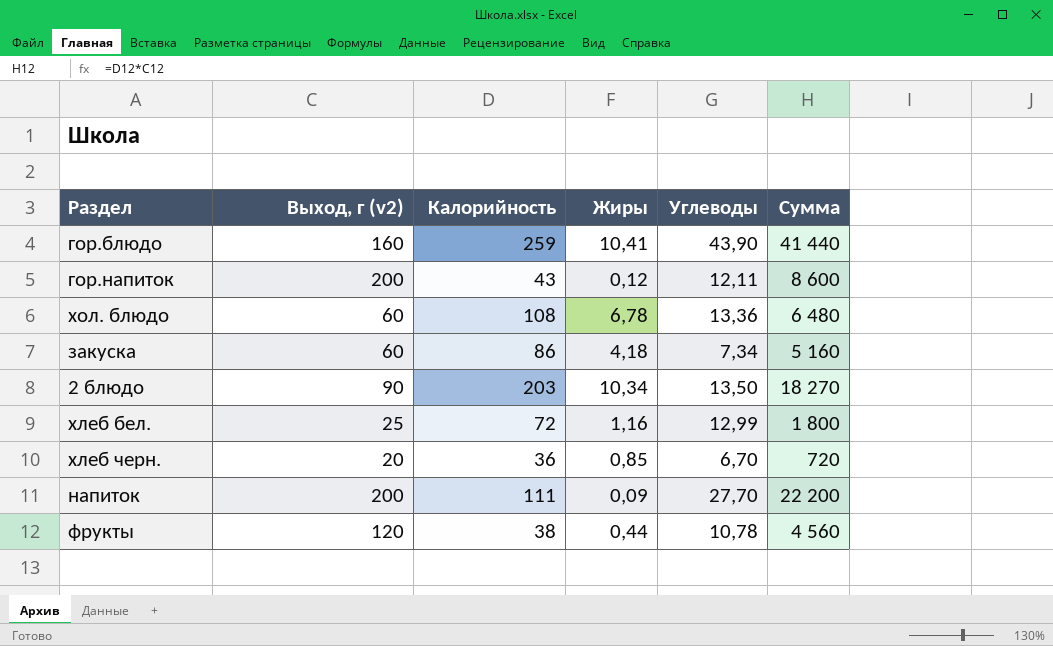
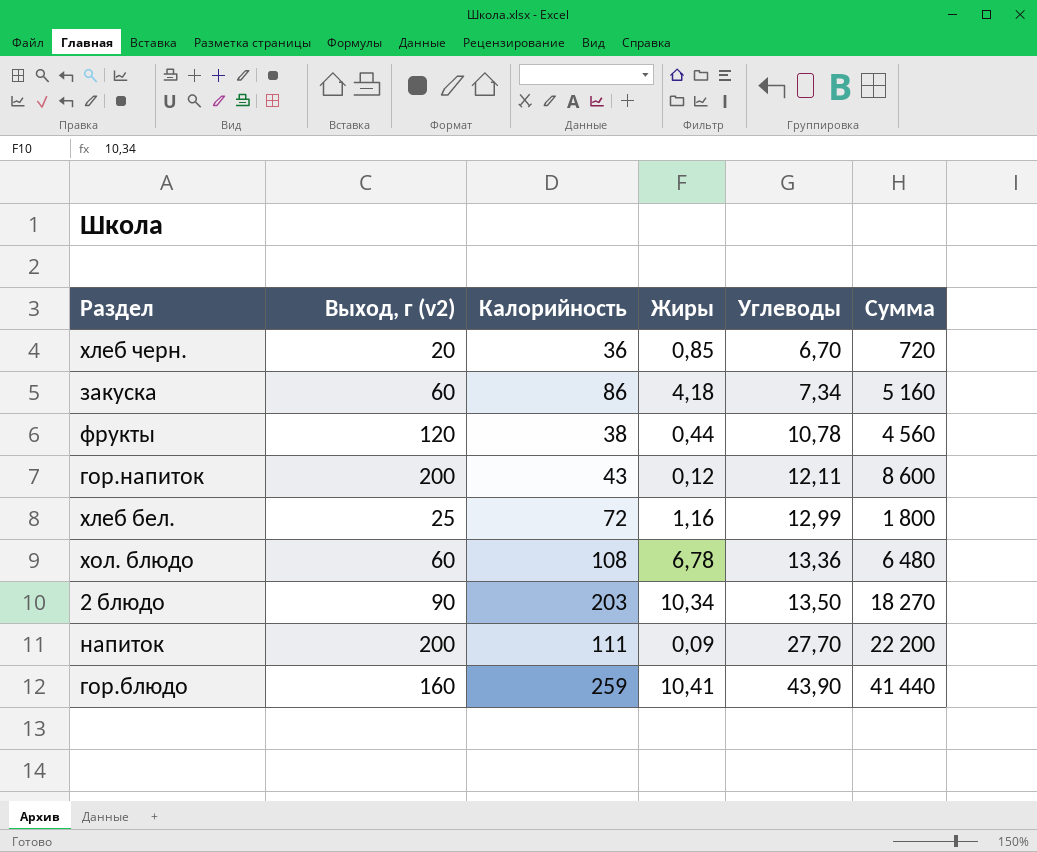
row order: none -> Углеводы ascending

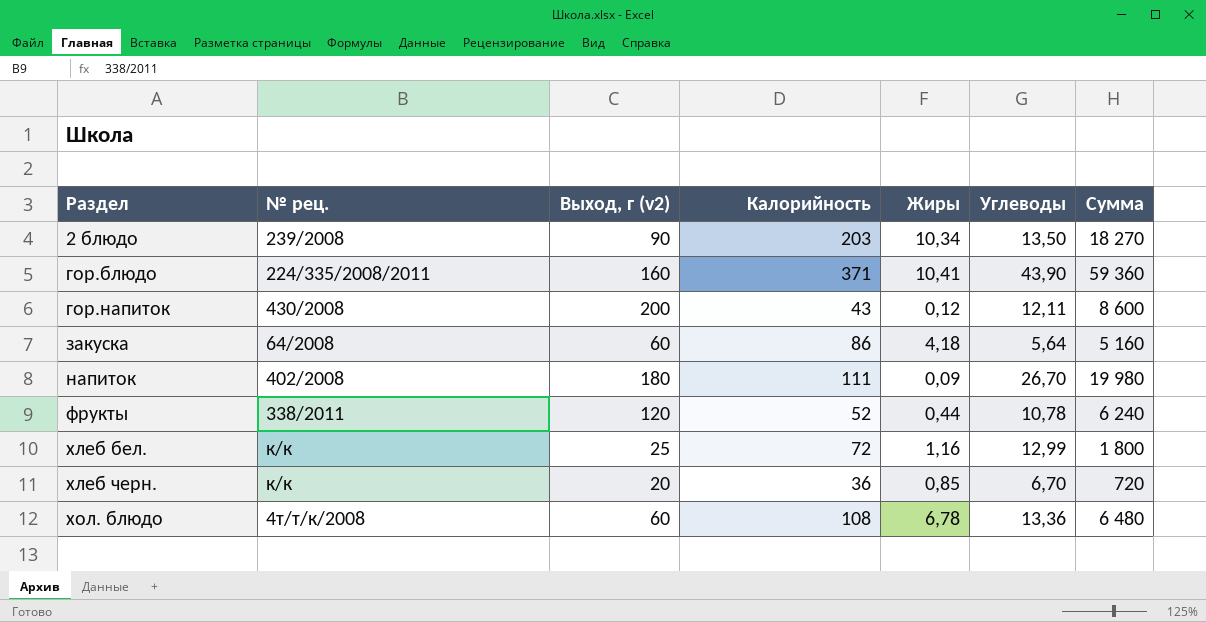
row order: Углеводы ascending -> Раздел ascending
column № рец. | position: none -> 2
гор.блюдо | Калорийность: 259 -> 371
гор.блюдо | Сумма: 41 440 -> 59 360
закуска | Углеводы: 7,34 -> 5,64
напиток | Выход, г (v2): 200 -> 180
напиток | Углеводы: 27,70 -> 26,70
напиток | Сумма: 22 200 -> 19 980
фрукты | Калорийность: 38 -> 52
фрукты | Сумма: 4 560 -> 6 240

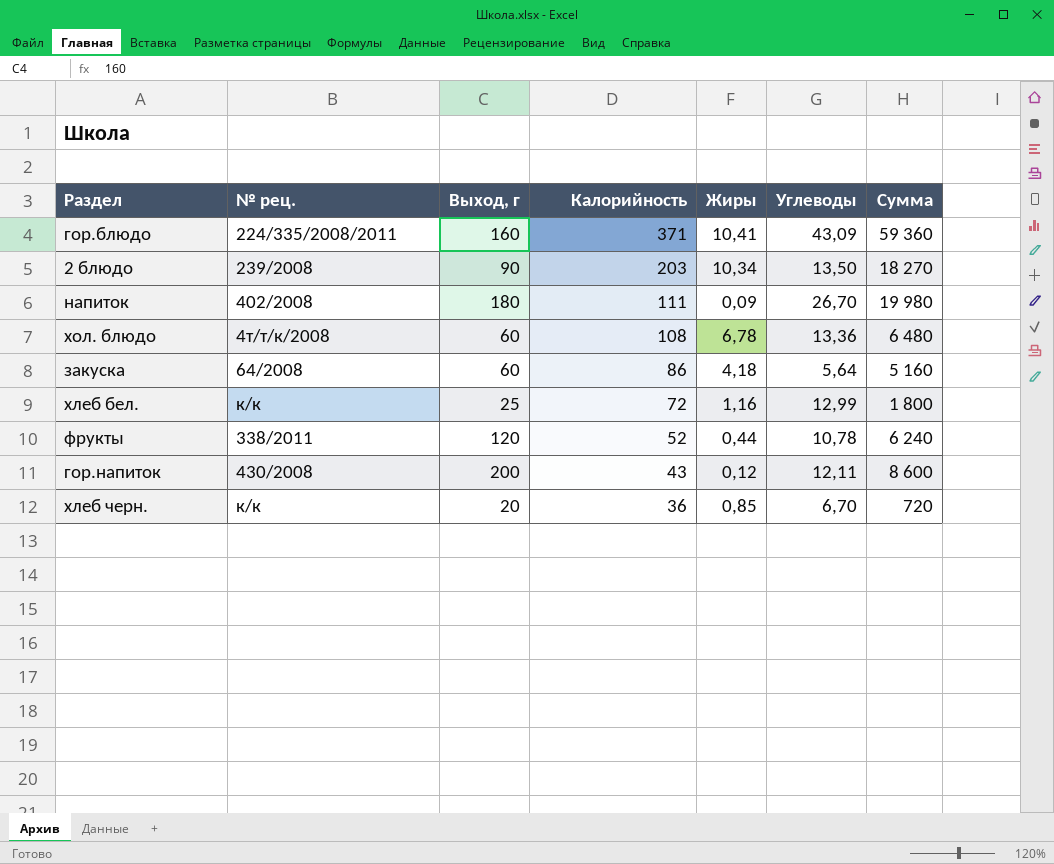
row order: Раздел ascending -> Калорийность descending
column name: Выход, г (v2) -> Выход, г
гор.блюдо | Углеводы: 43,90 -> 43,09

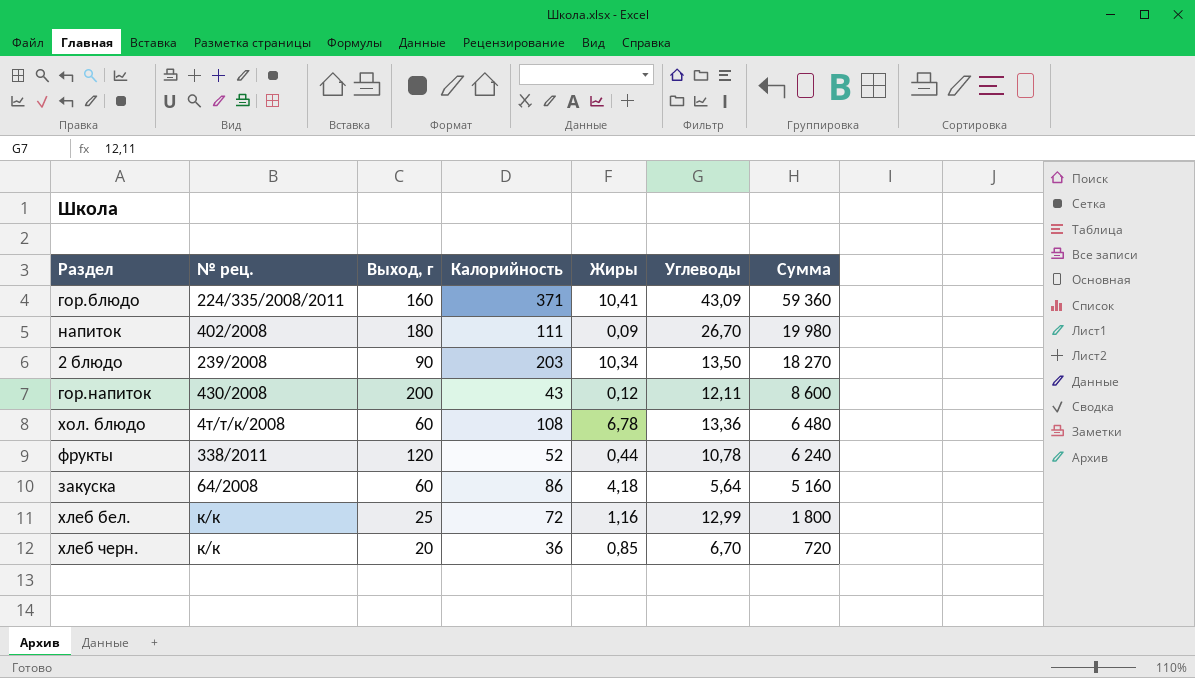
row order: Калорийность descending -> Сумма descending

